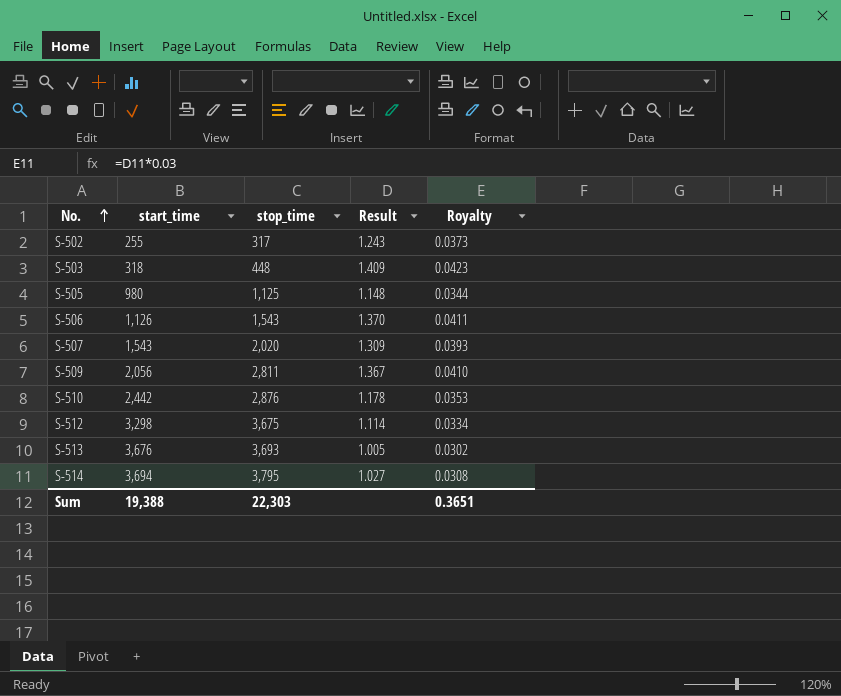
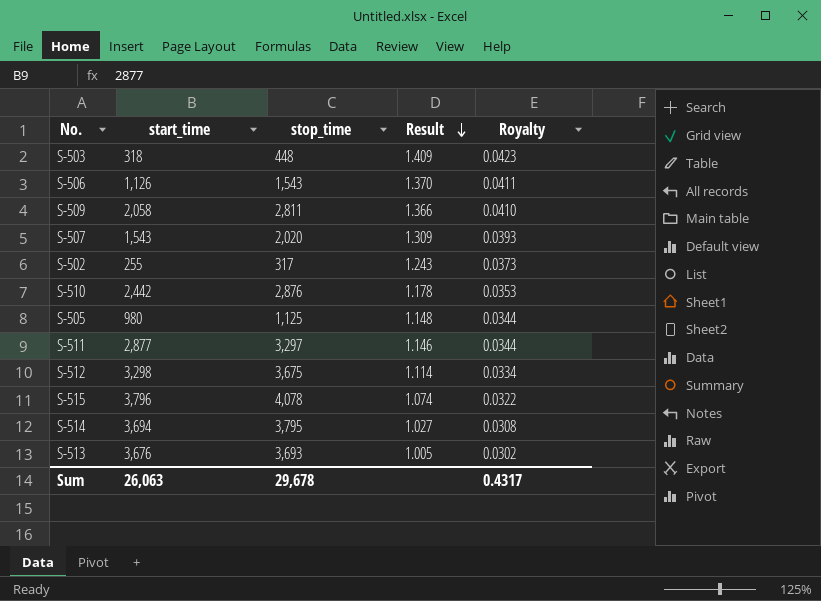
row order: No. ascending -> Result descending
S-509 | start_time: 2,056 -> 2,058
S-509 | Result: 1.367 -> 1.366
row S-511: none -> 2,877 | 3,297 | 1.146 | 0.0344
row S-515: none -> 3,796 | 4,078 | 1.074 | 0.0322
Sum | start_time: 19,388 -> 26,063
Sum | stop_time: 22,303 -> 29,678
Sum | Royalty: 0.3651 -> 0.4317

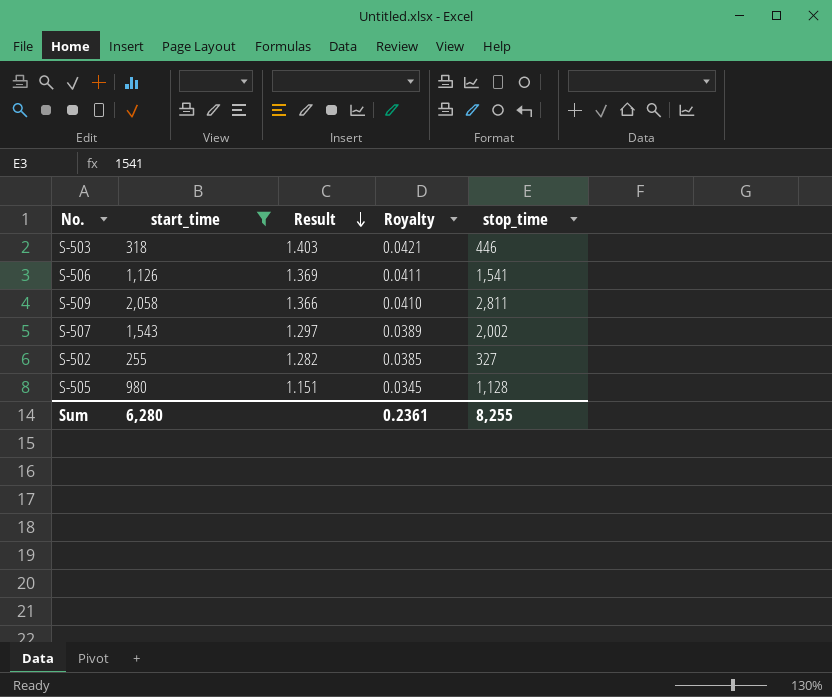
filter: none -> start_time <= 2,058
column stop_time | position: 3 -> 5
S-503 | Result: 1.409 -> 1.403
S-503 | Royalty: 0.0423 -> 0.0421
S-503 | stop_time: 448 -> 446
S-506 | Result: 1.370 -> 1.369
S-506 | stop_time: 1,543 -> 1,541
S-507 | Result: 1.309 -> 1.297
S-507 | Royalty: 0.0393 -> 0.0389
S-507 | stop_time: 2,020 -> 2,002
S-502 | Result: 1.243 -> 1.282
S-502 | Royalty: 0.0373 -> 0.0385
S-502 | stop_time: 317 -> 327
S-505 | Result: 1.148 -> 1.151
S-505 | Royalty: 0.0344 -> 0.0345
S-505 | stop_time: 1,125 -> 1,128
Sum | start_time: 26,063 -> 6,280
Sum | Royalty: 0.4317 -> 0.2361
Sum | stop_time: 29,678 -> 8,255

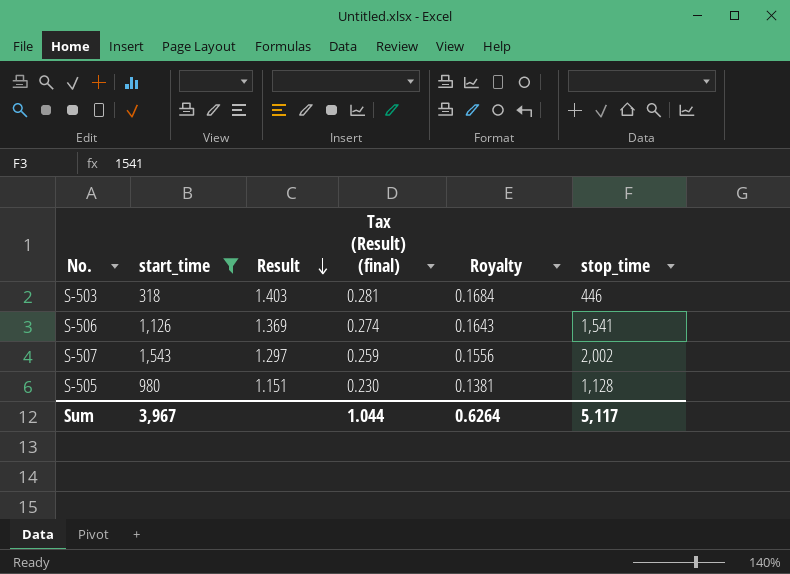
column Tax (Result) (final) | formula: none -> [Result] * 0.2
column Royalty | formula: [Result] * 0.03 -> [Result] * 0.12
row S-509: 2,058 | 1.366 | 0.0410 | 2,811 -> none
row S-502: 255 | 1.282 | 0.0385 | 327 -> none
Sum | start_time: 6,280 -> 3,967
Sum | Royalty: 0.2361 -> 0.6264
Sum | stop_time: 8,255 -> 5,117

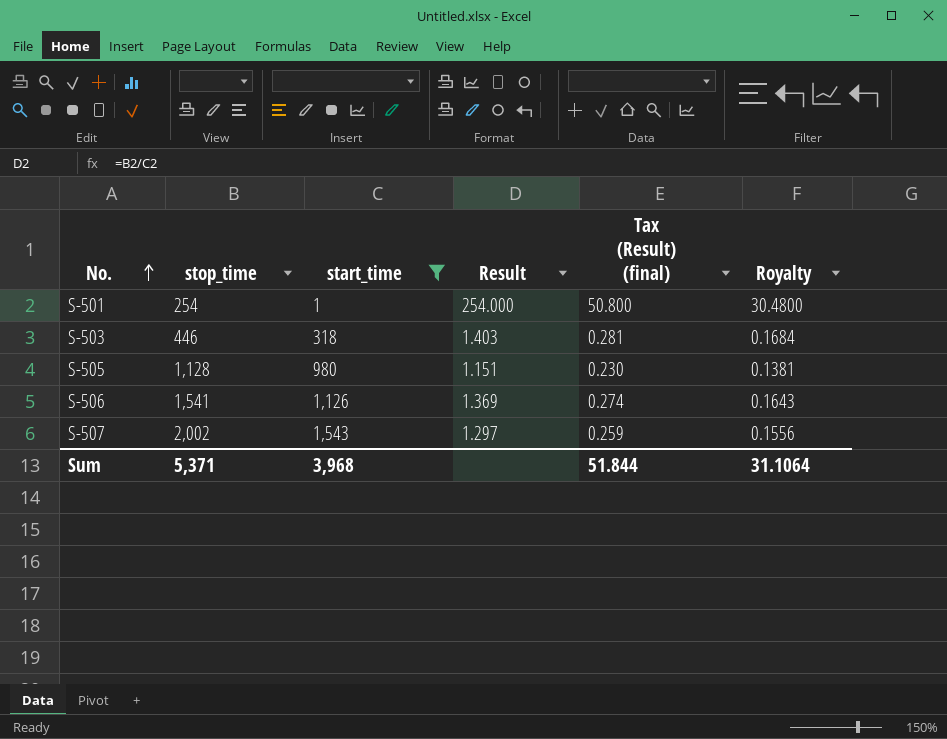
row order: Result descending -> No. ascending
column stop_time | position: 6 -> 2
row S-501: none -> 254 | 1 | 254.000 | 50.800 | 30.4800
Sum | stop_time: 5,117 -> 5,371
Sum | start_time: 3,967 -> 3,968
Sum | Tax (Result) (final): 1.044 -> 51.844
Sum | Royalty: 0.6264 -> 31.1064

